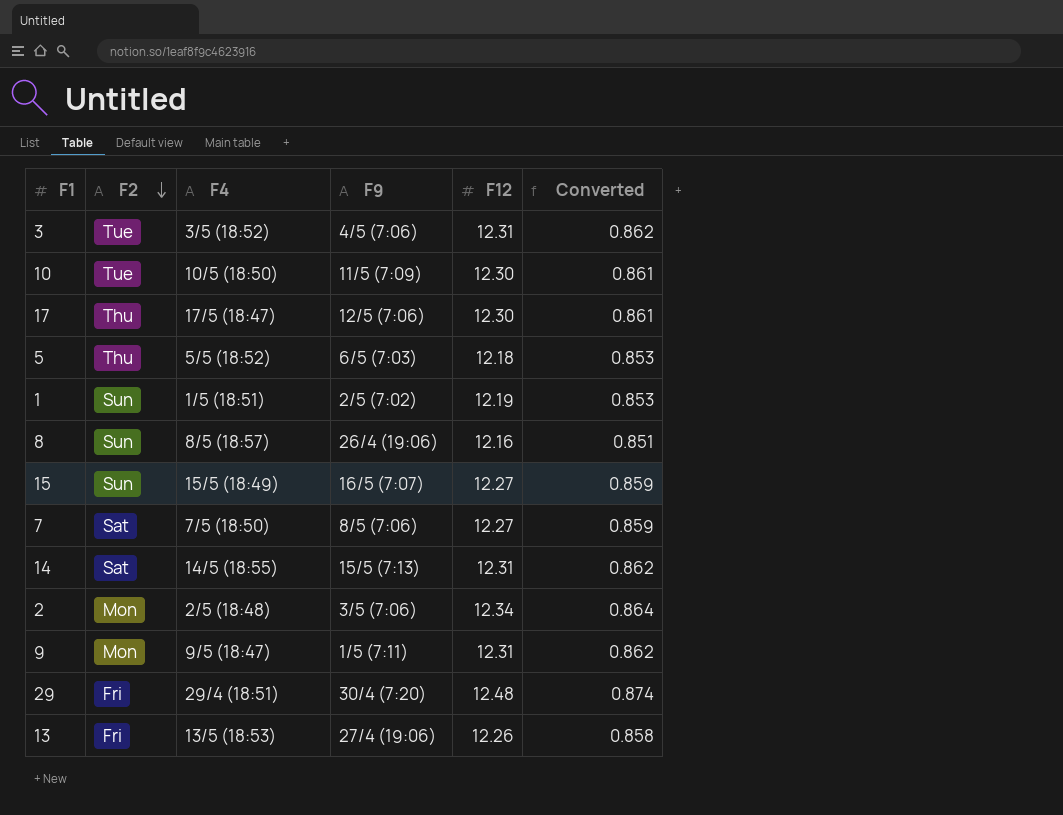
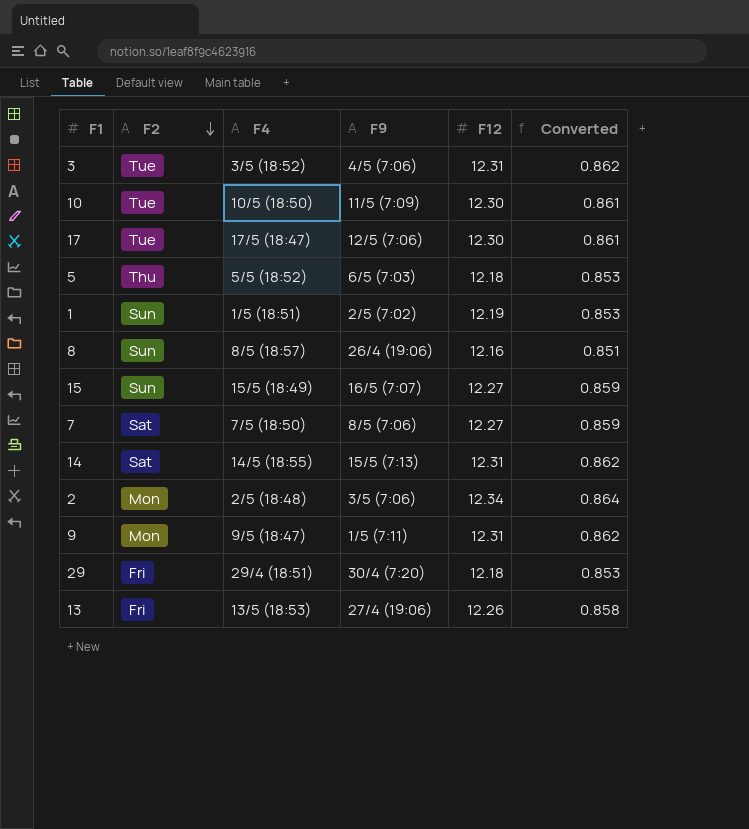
17 | F2: Thu -> Tue
29 | F12: 12.48 -> 12.18
29 | Converted: 0.874 -> 0.853

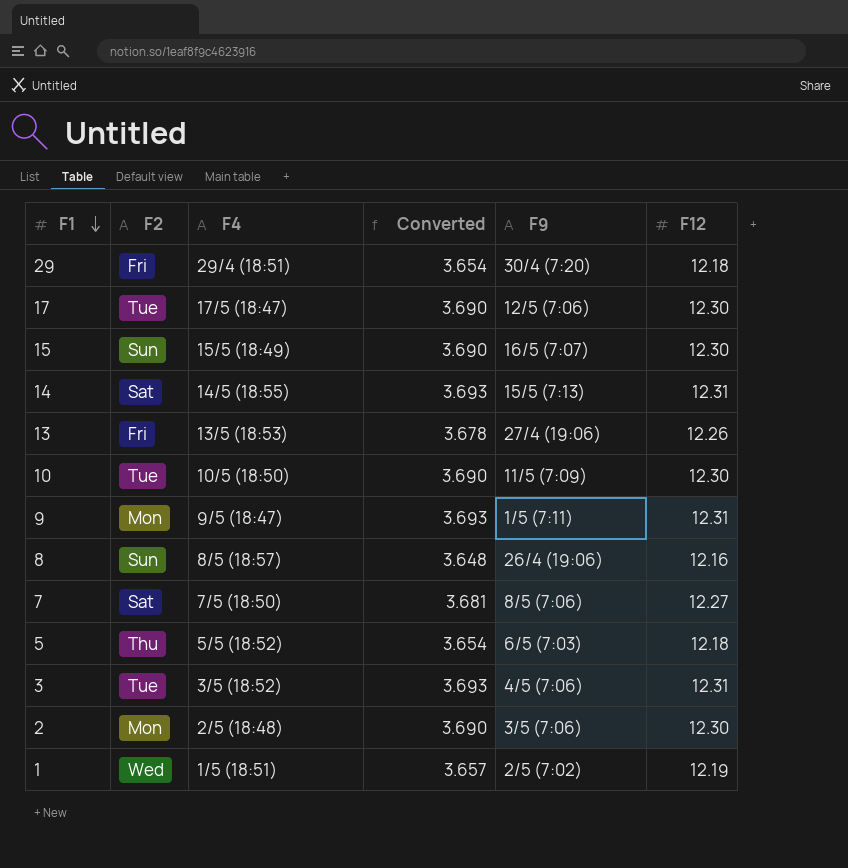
row order: F2 descending -> F1 descending
column Converted | formula: [F12] * 0.07 -> [F12] * 0.3
column Converted | position: 6 -> 4
15 | F12: 12.27 -> 12.30
2 | F12: 12.34 -> 12.30
1 | F2: Sun -> Wed

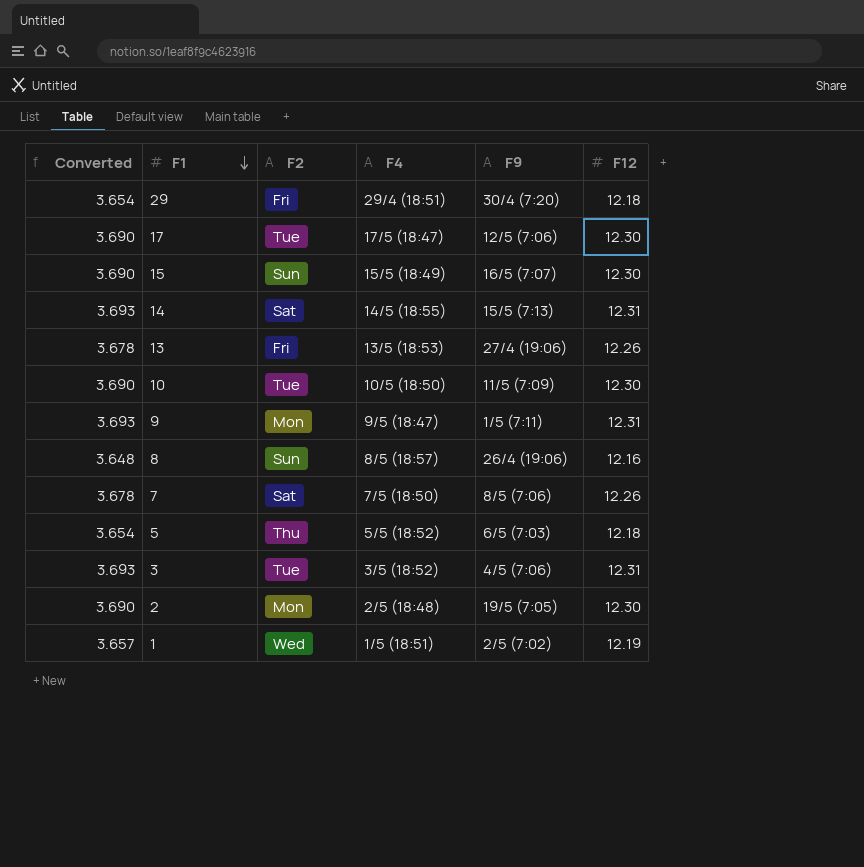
column Converted | position: 4 -> 1
7 | Converted: 3.681 -> 3.678
7 | F12: 12.27 -> 12.26
2 | F9: 3/5 (7:06) -> 19/5 (7:05)

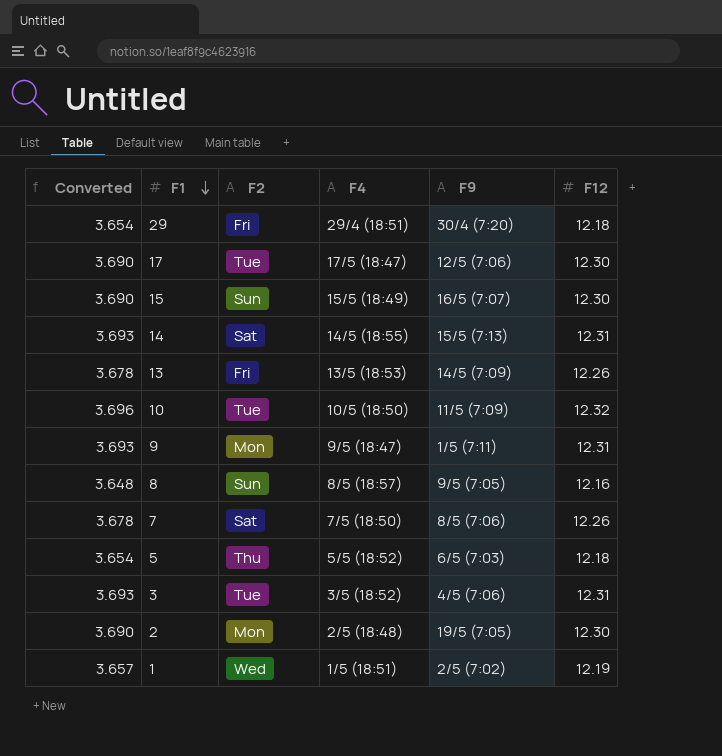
13 | F9: 27/4 (19:06) -> 14/5 (7:09)
10 | Converted: 3.690 -> 3.696
10 | F12: 12.30 -> 12.32
8 | F9: 26/4 (19:06) -> 9/5 (7:05)

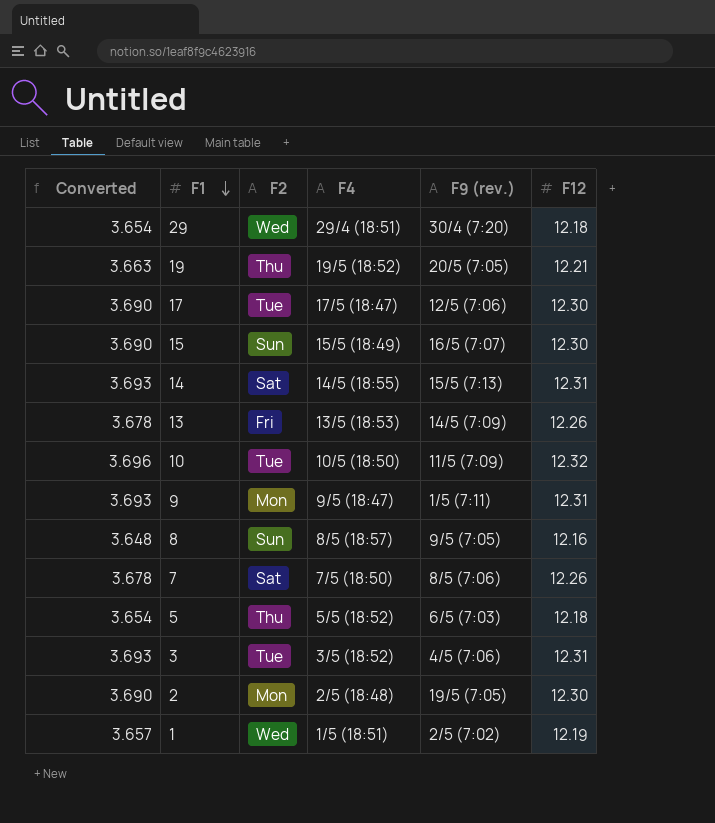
column name: F9 -> F9 (rev.)
29 | F2: Fri -> Wed
row 19: none -> 3.663 | Thu | 19/5 (18:52) | 20/5 (7:05) | 12.21

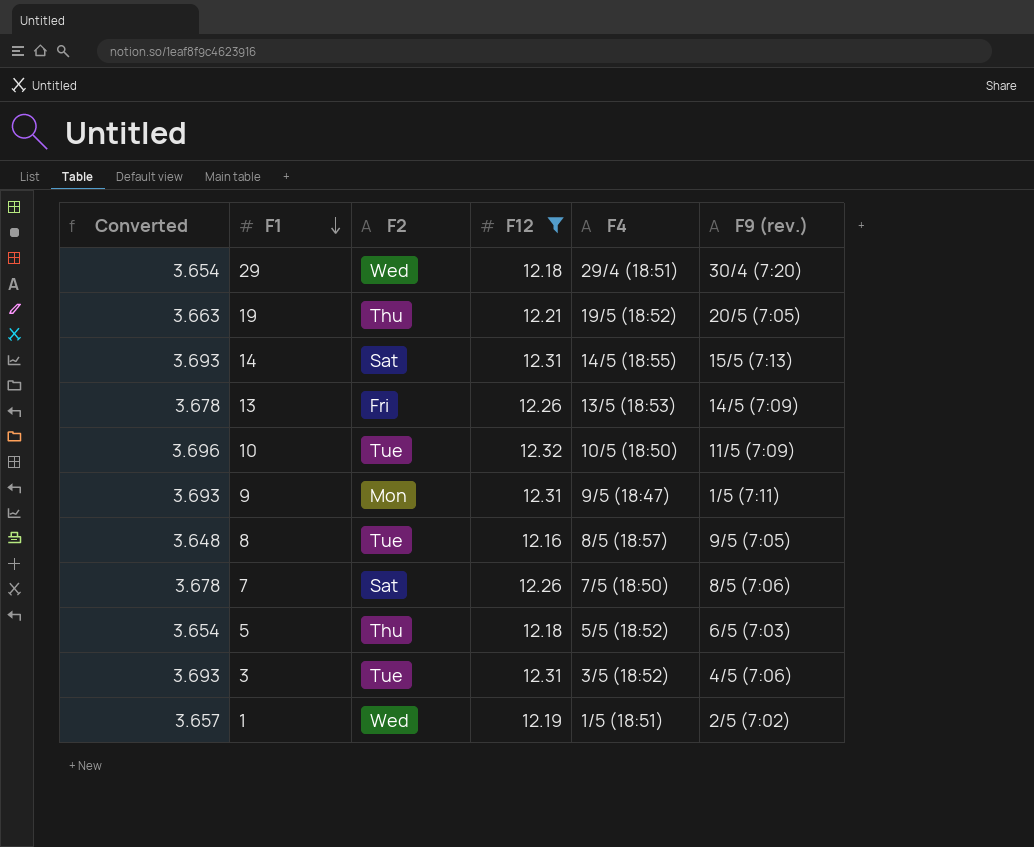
filter: none -> F12 != 12.30
column F12 | position: 6 -> 4
8 | F2: Sun -> Tue

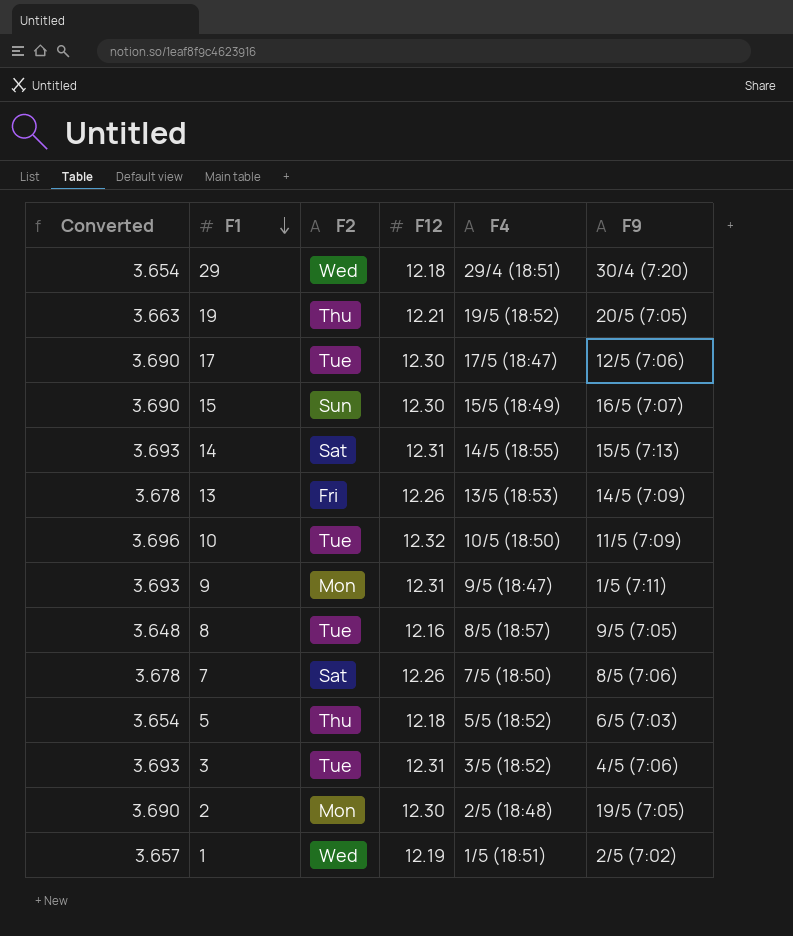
filter: F12 != 12.30 -> none
column name: F9 (rev.) -> F9

